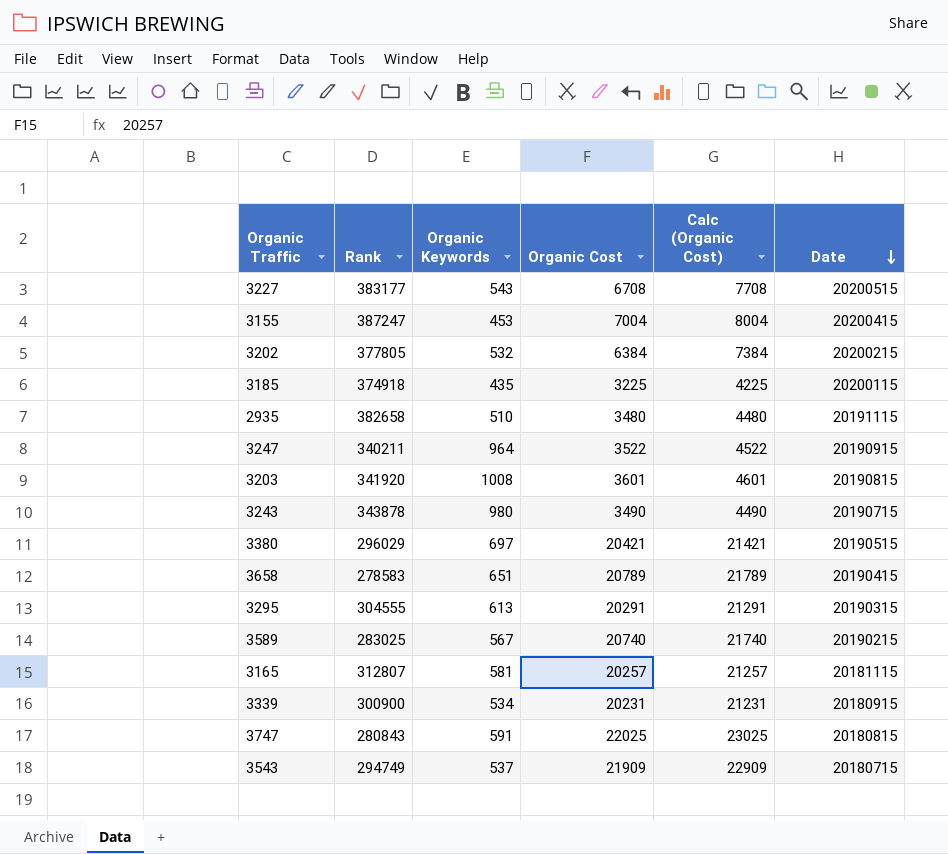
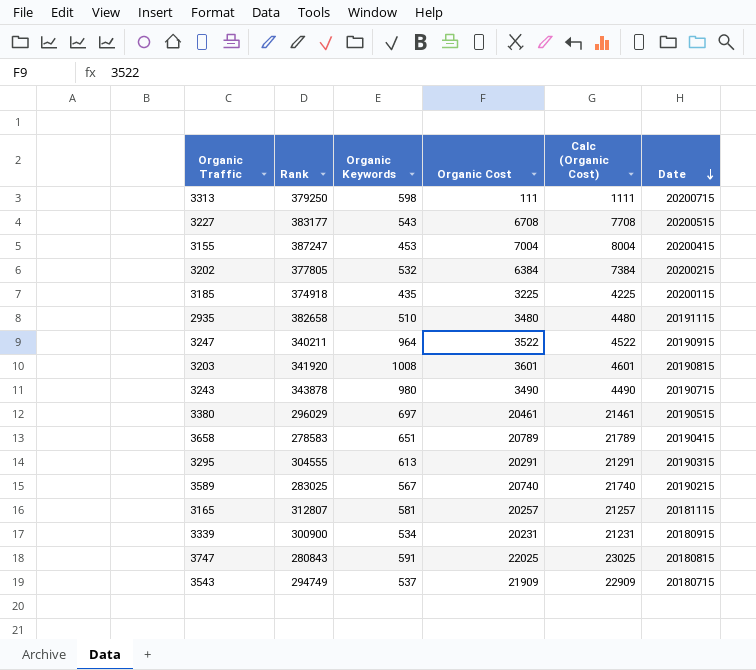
row 3313: none -> 379250 | 598 | 111 | 1111 | 20200715
3380 | Organic Cost: 20421 -> 20461
3380 | Calc (Organic Cost): 21421 -> 21461

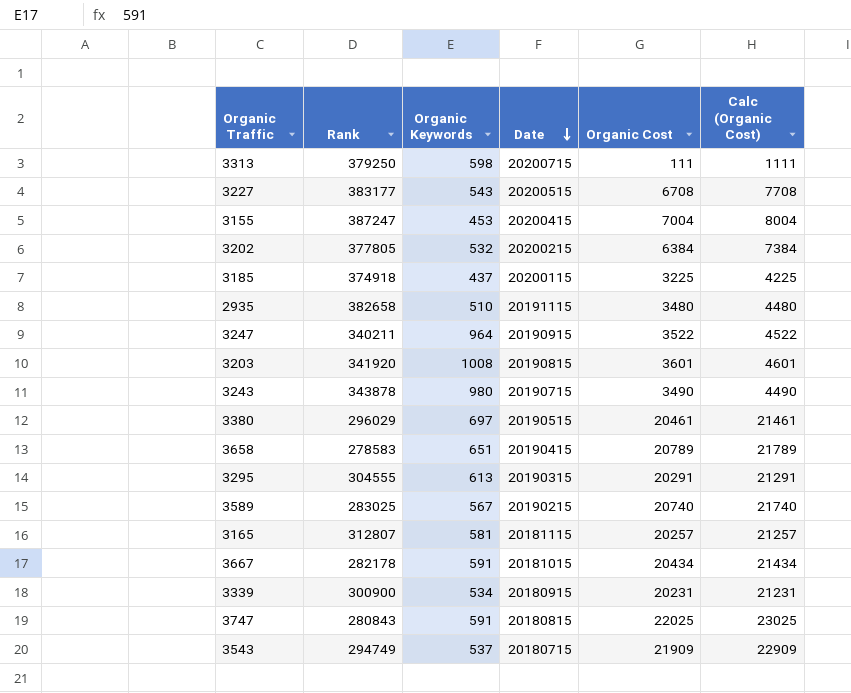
column Date | position: 6 -> 4
3185 | Organic Keywords: 435 -> 437
row 3667: none -> 282178 | 591 | 20181015 | 20434 | 21434

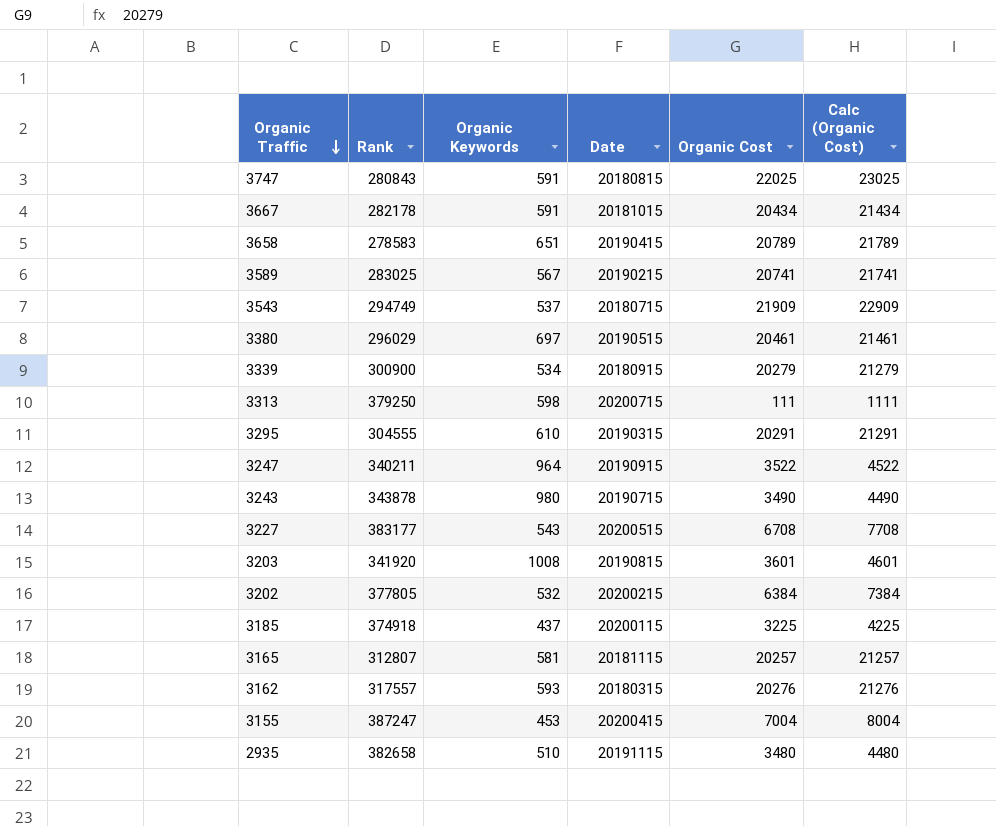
row order: Date descending -> Organic Traffic descending
3589 | Organic Cost: 20740 -> 20741
3589 | Calc (Organic Cost): 21740 -> 21741
3339 | Organic Cost: 20231 -> 20279
3339 | Calc (Organic Cost): 21231 -> 21279
3295 | Organic Keywords: 613 -> 610
row 3162: none -> 317557 | 593 | 20180315 | 20276 | 21276

